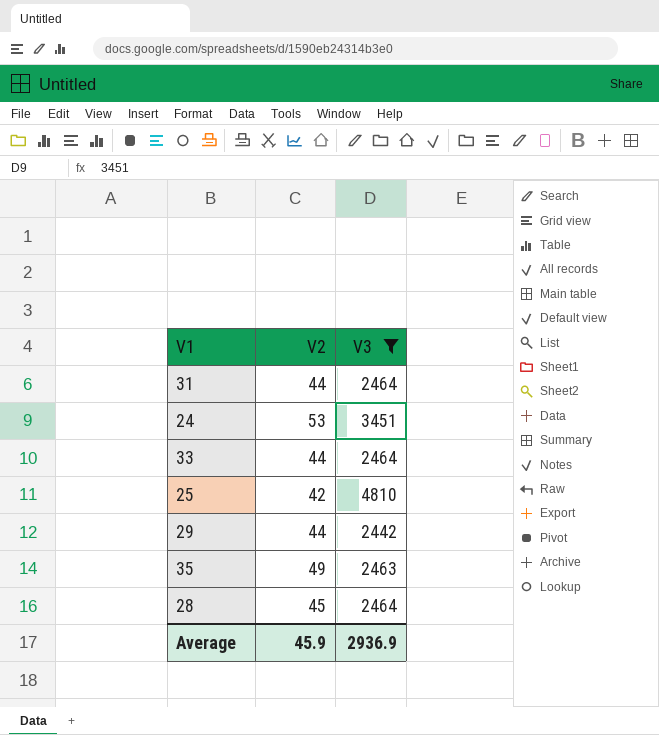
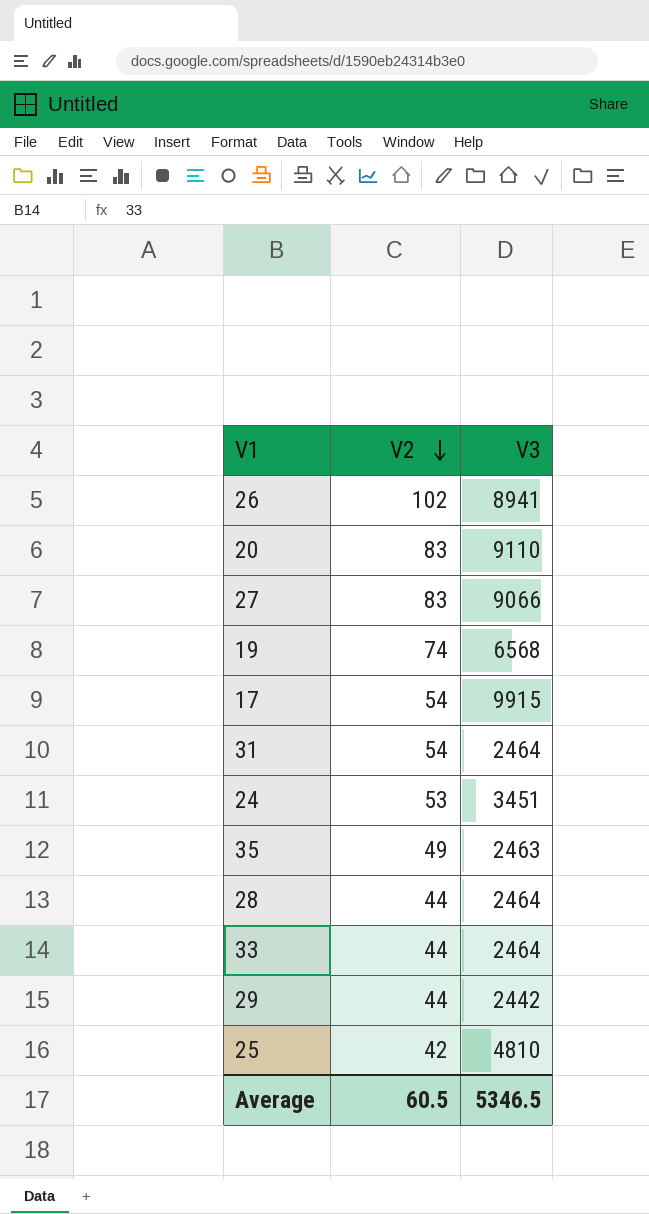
filter: V3 <= 4810 -> none
row order: none -> V2 descending
31 | V2: 44 -> 54
28 | V2: 45 -> 44
Average | V2: 45.9 -> 60.5
Average | V3: 2936.9 -> 5346.5

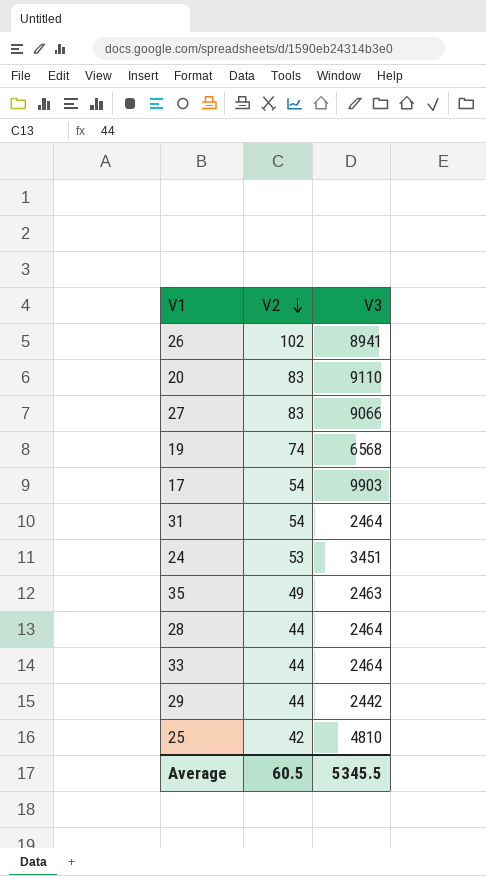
17 | V3: 9915 -> 9903
Average | V3: 5346.5 -> 5345.5

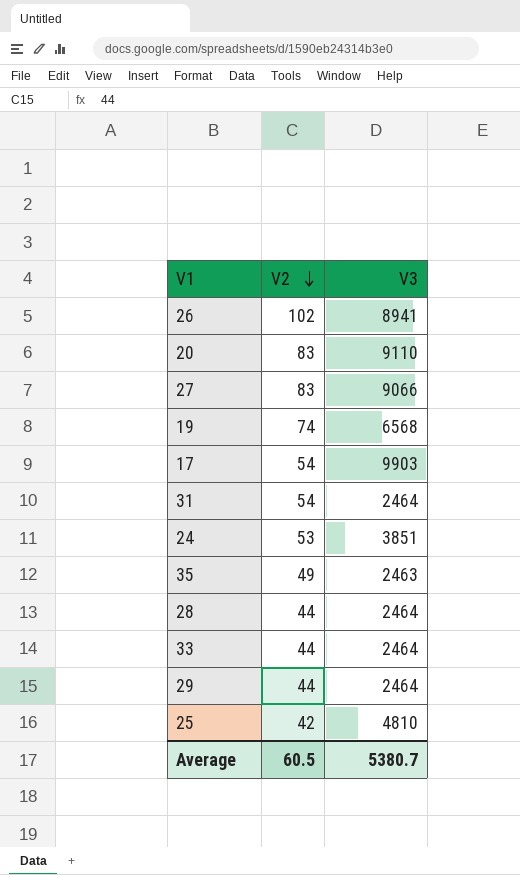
24 | V3: 3451 -> 3851
29 | V3: 2442 -> 2464
Average | V3: 5345.5 -> 5380.7

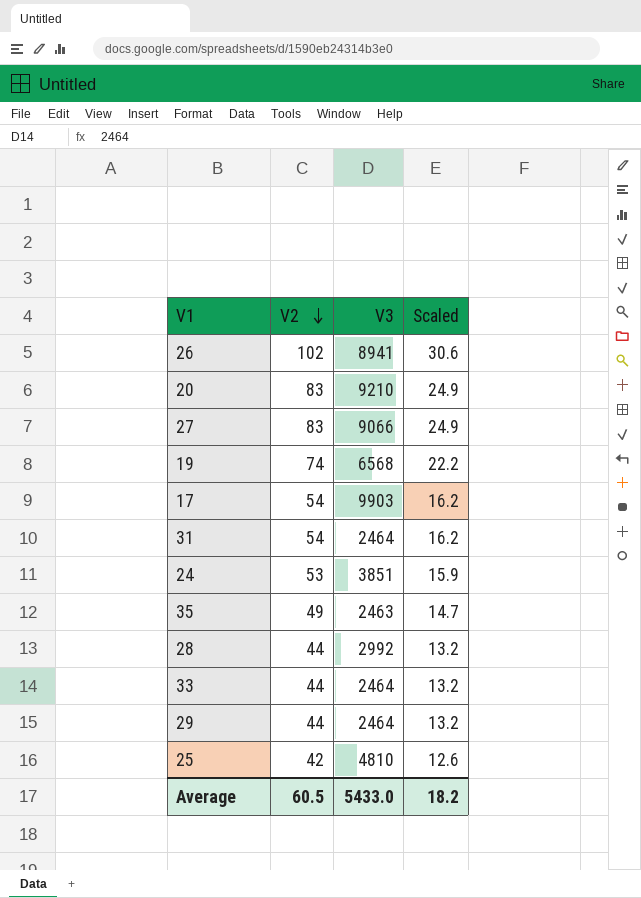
column Scaled | formula: none -> [V2] * 0.3
20 | V3: 9110 -> 9210
28 | V3: 2464 -> 2992
Average | V3: 5380.7 -> 5433.0

